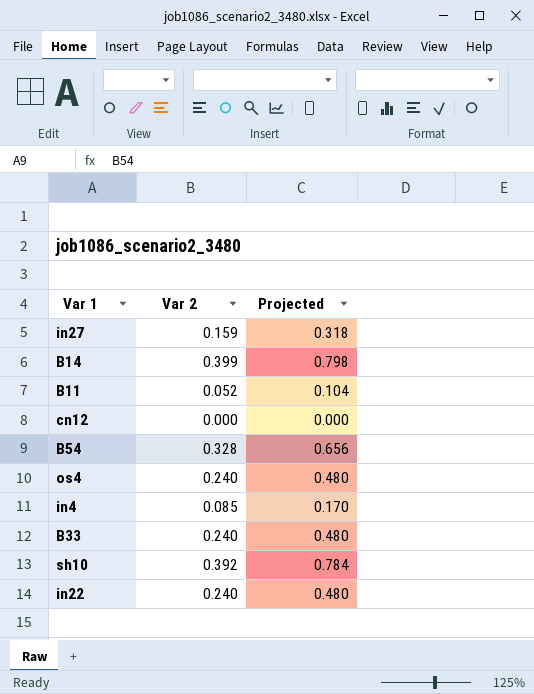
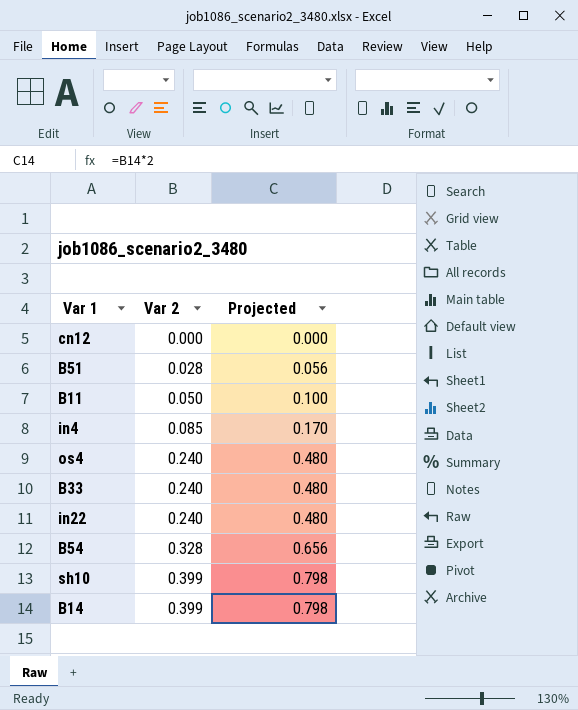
row order: none -> Var 2 ascending
row in27: 0.159 | 0.318 -> none
row B51: none -> 0.028 | 0.056
B11 | Var 2: 0.052 -> 0.050
B11 | Projected: 0.104 -> 0.100
sh10 | Var 2: 0.392 -> 0.399
sh10 | Projected: 0.784 -> 0.798

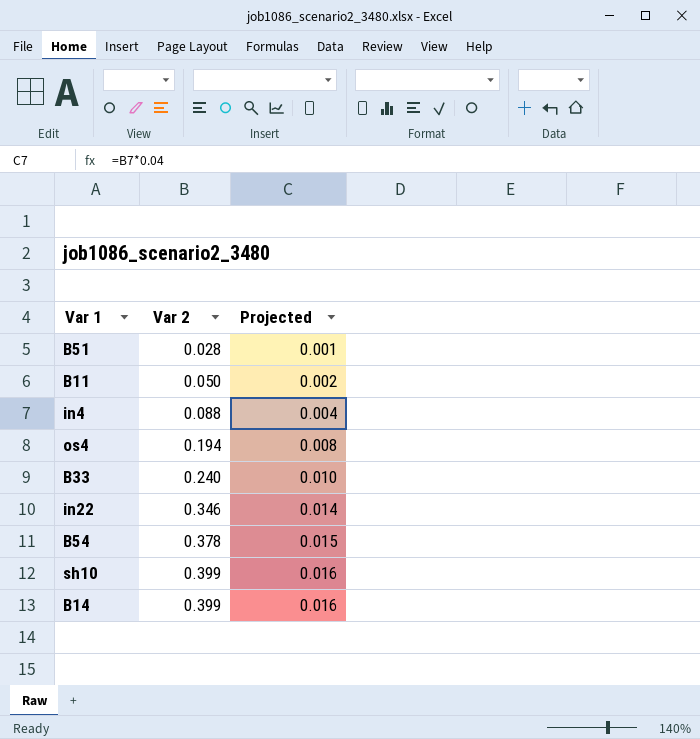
column Projected | formula: [Var 2] * 2 -> [Var 2] * 0.04
row cn12: 0.000 | 0.000 -> none
in4 | Var 2: 0.085 -> 0.088
os4 | Var 2: 0.240 -> 0.194
in22 | Var 2: 0.240 -> 0.346
B54 | Var 2: 0.328 -> 0.378

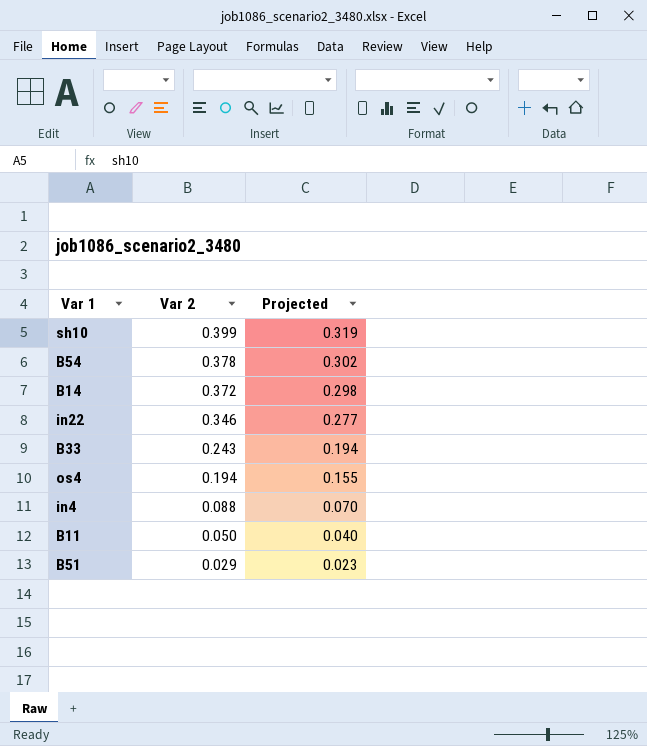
row order: Var 2 ascending -> Var 2 descending
column Projected | formula: [Var 2] * 0.04 -> [Var 2] * 0.8
B14 | Var 2: 0.399 -> 0.372
B33 | Var 2: 0.240 -> 0.243
B51 | Var 2: 0.028 -> 0.029

